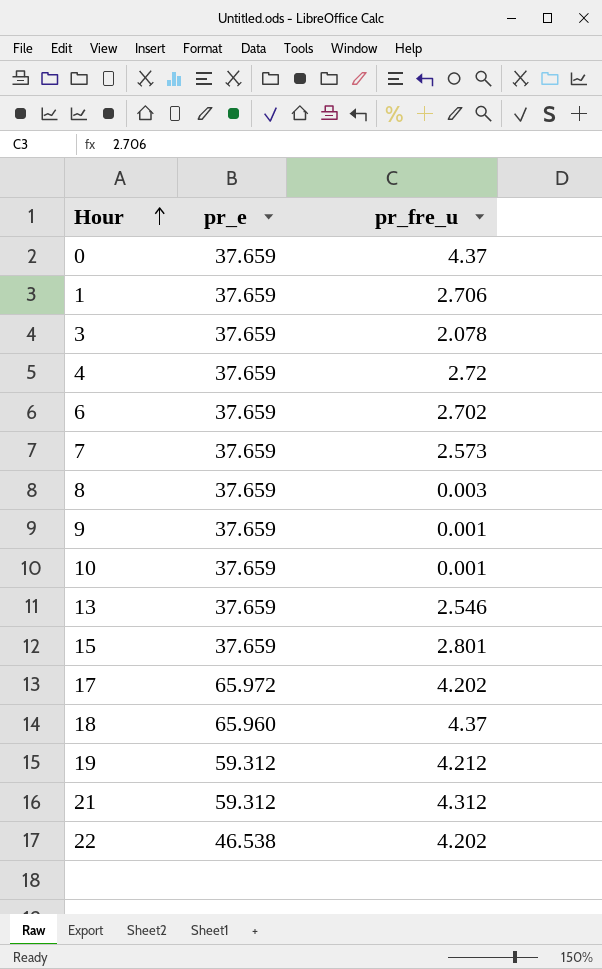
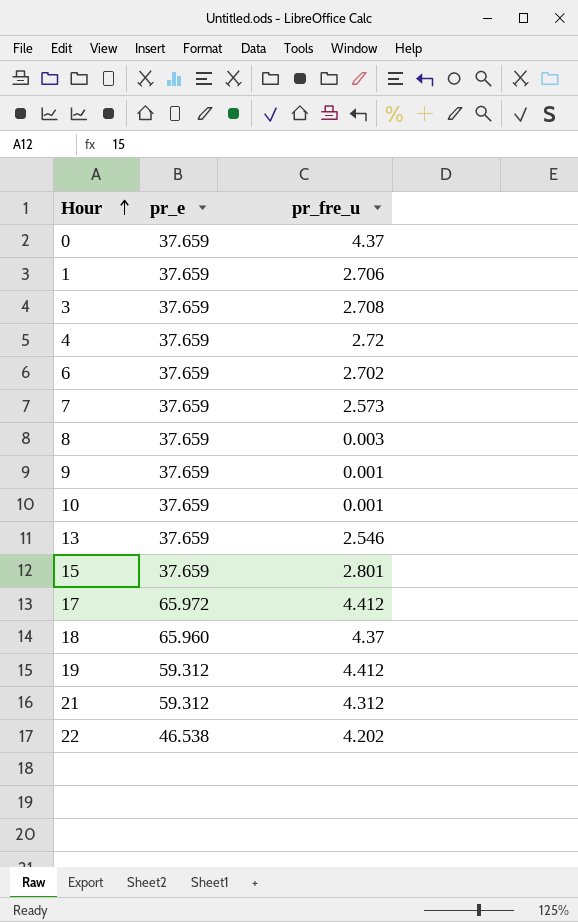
3 | pr_fre_u: 2.078 -> 2.708
17 | pr_fre_u: 4.202 -> 4.412
19 | pr_fre_u: 4.212 -> 4.412

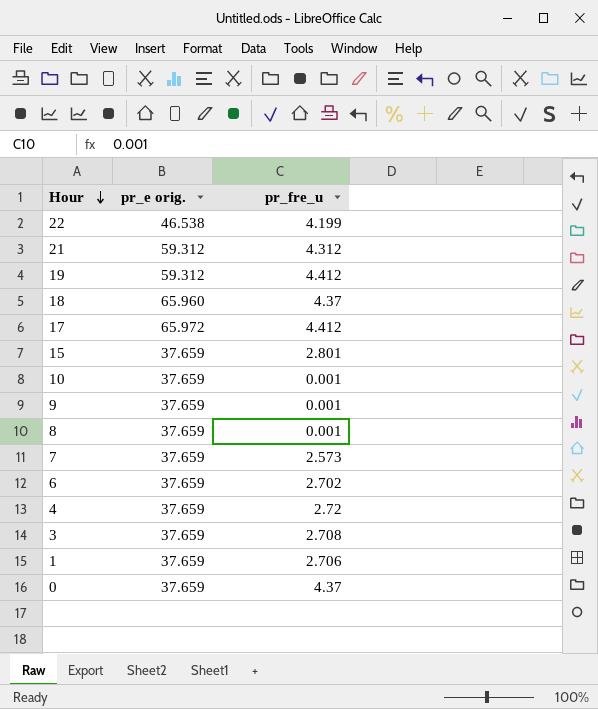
row order: Hour ascending -> Hour descending
column name: pr_e -> pr_e orig.
row 13: 37.659 | 2.546 -> none
22 | pr_fre_u: 4.202 -> 4.199
8 | pr_fre_u: 0.003 -> 0.001

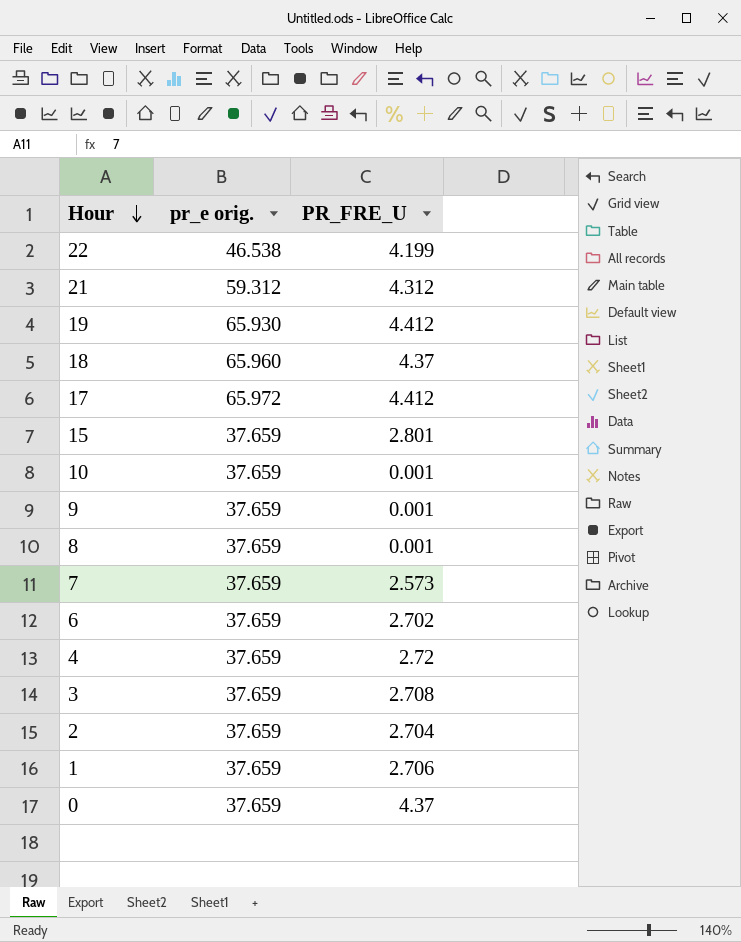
column name: pr_fre_u -> PR_FRE_U
19 | pr_e orig.: 59.312 -> 65.930
row 2: none -> 37.659 | 2.704

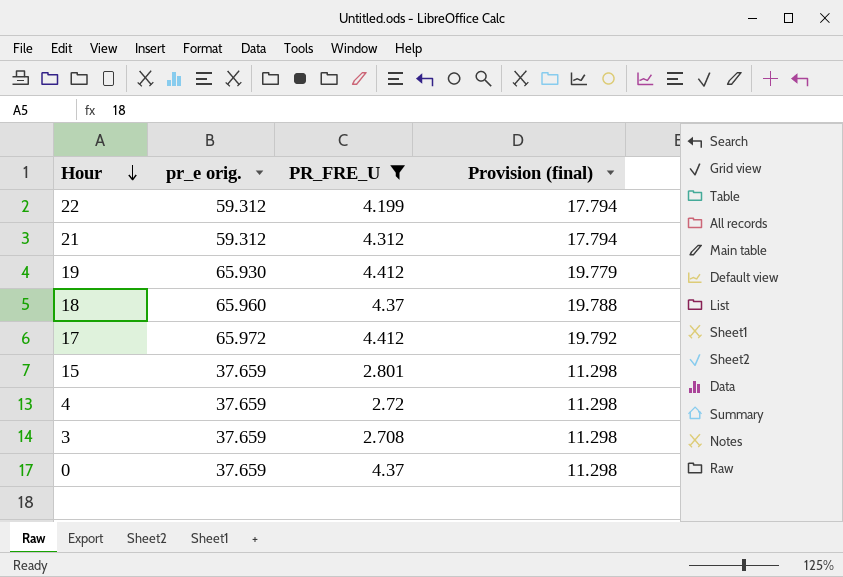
filter: none -> PR_FRE_U >= 2.708
column Provision (final) | formula: none -> [pr_e orig.] * 0.3
22 | pr_e orig.: 46.538 -> 59.312

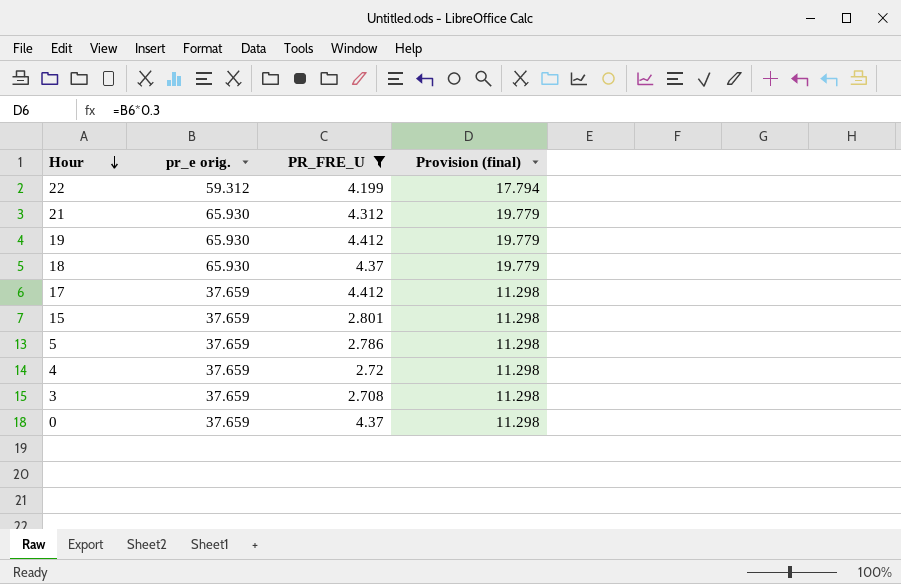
21 | pr_e orig.: 59.312 -> 65.930
21 | Provision (final): 17.794 -> 19.779
18 | pr_e orig.: 65.960 -> 65.930
18 | Provision (final): 19.788 -> 19.779
17 | pr_e orig.: 65.972 -> 37.659
17 | Provision (final): 19.792 -> 11.298
row 5: none -> 37.659 | 2.786 | 11.298

